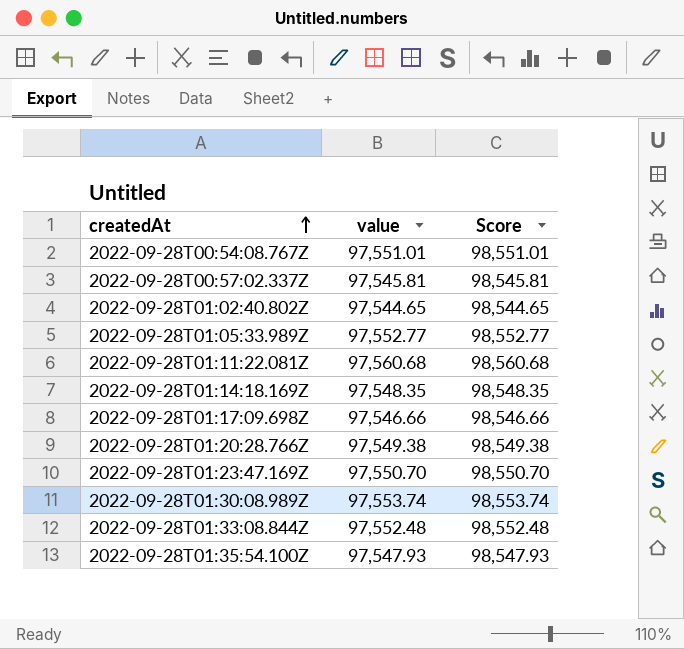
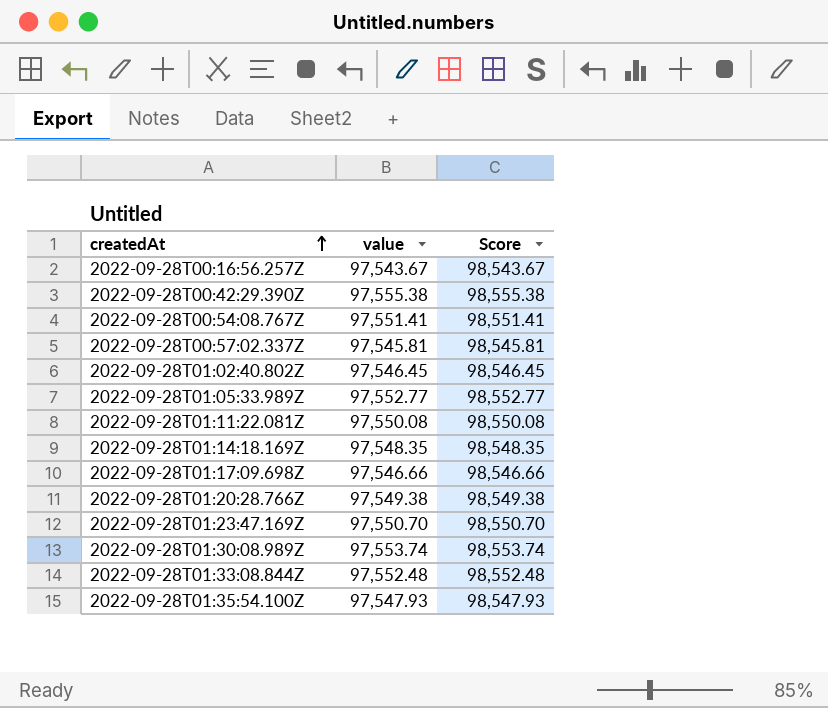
row 2022-09-28T00:16:56.257Z: none -> 97,543.67 | 98,543.67
row 2022-09-28T00:42:29.390Z: none -> 97,555.38 | 98,555.38
2022-09-28T00:54:08.767Z | value: 97,551.01 -> 97,551.41
2022-09-28T00:54:08.767Z | Score: 98,551.01 -> 98,551.41
2022-09-28T01:02:40.802Z | value: 97,544.65 -> 97,546.45
2022-09-28T01:02:40.802Z | Score: 98,544.65 -> 98,546.45
2022-09-28T01:11:22.081Z | value: 97,560.68 -> 97,550.08
2022-09-28T01:11:22.081Z | Score: 98,560.68 -> 98,550.08

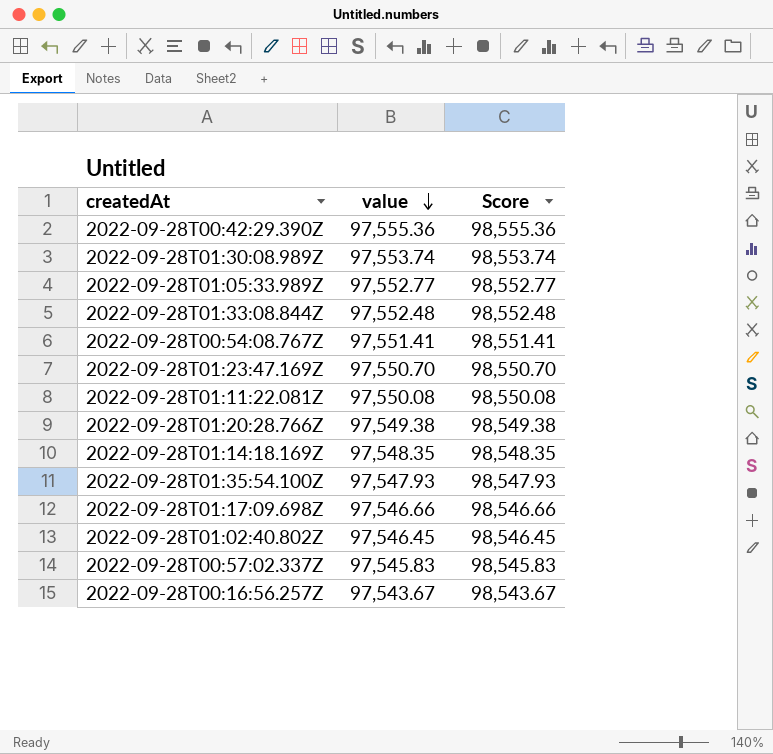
row order: createdAt ascending -> value descending
2022-09-28T00:42:29.390Z | value: 97,555.38 -> 97,555.36
2022-09-28T00:42:29.390Z | Score: 98,555.38 -> 98,555.36
2022-09-28T00:57:02.337Z | value: 97,545.81 -> 97,545.83
2022-09-28T00:57:02.337Z | Score: 98,545.81 -> 98,545.83

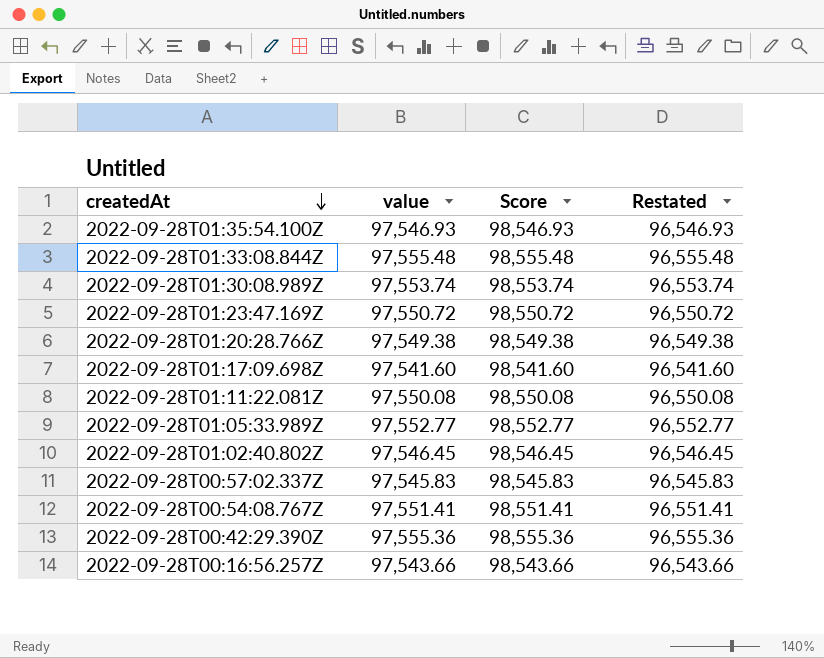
row order: value descending -> createdAt descending
column Restated | formula: none -> [value] - 1000
row 2022-09-28T01:14:18.169Z: 97,548.35 | 98,548.35 -> none
2022-09-28T01:35:54.100Z | value: 97,547.93 -> 97,546.93
2022-09-28T01:35:54.100Z | Score: 98,547.93 -> 98,546.93
2022-09-28T01:33:08.844Z | value: 97,552.48 -> 97,555.48
2022-09-28T01:33:08.844Z | Score: 98,552.48 -> 98,555.48
2022-09-28T01:23:47.169Z | value: 97,550.70 -> 97,550.72
2022-09-28T01:23:47.169Z | Score: 98,550.70 -> 98,550.72
2022-09-28T01:17:09.698Z | value: 97,546.66 -> 97,541.60
2022-09-28T01:17:09.698Z | Score: 98,546.66 -> 98,541.60
2022-09-28T00:16:56.257Z | value: 97,543.67 -> 97,543.66
2022-09-28T00:16:56.257Z | Score: 98,543.67 -> 98,543.66

